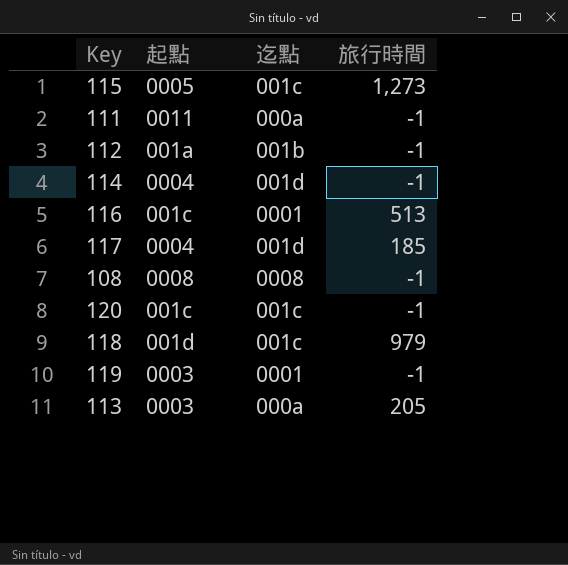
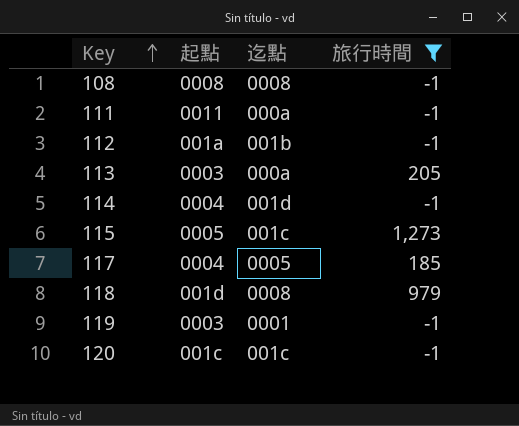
filter: none -> 旅行時間 != 513
row order: none -> Key ascending
117 | 迄點: 001d -> 0005
118 | 迄點: 001c -> 0008

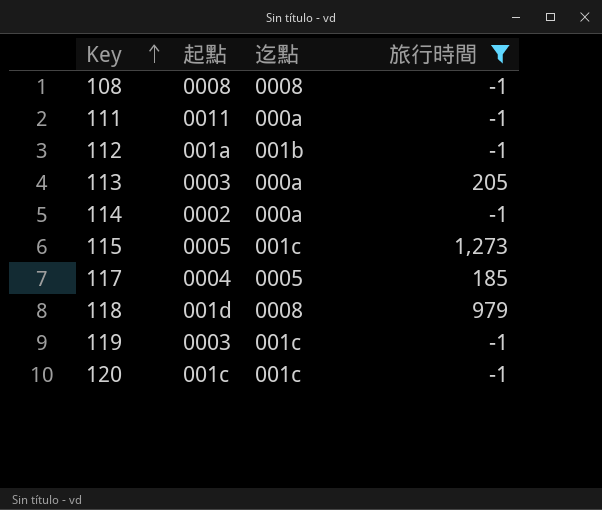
114 | 起點: 0004 -> 0002
114 | 迄點: 001d -> 000a
119 | 迄點: 0001 -> 001c

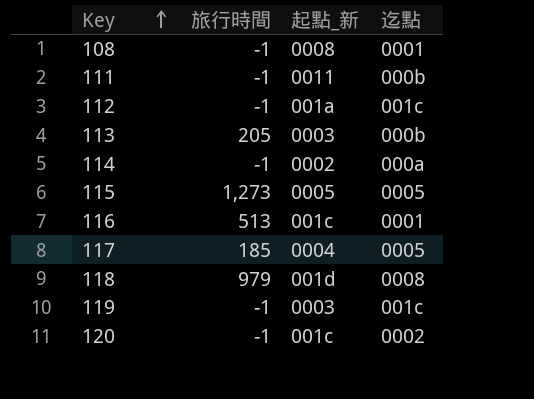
filter: 旅行時間 != 513 -> none
column 旅行時間 | position: 4 -> 2
column name: 起點 -> 起點_新
108 | 迄點: 0008 -> 0001
111 | 迄點: 000a -> 000b
112 | 迄點: 001b -> 001c
113 | 迄點: 000a -> 000b
115 | 迄點: 001c -> 0005
120 | 迄點: 001c -> 0002

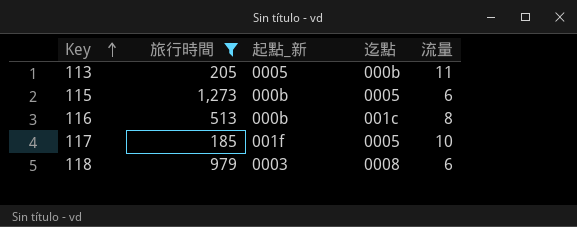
filter: none -> 旅行時間 != -1
column 流量 | position: none -> 5
113 | 起點_新: 0003 -> 0005
115 | 起點_新: 0005 -> 000b
116 | 起點_新: 001c -> 000b
116 | 迄點: 0001 -> 001c
117 | 起點_新: 0004 -> 001f
118 | 起點_新: 001d -> 0003

